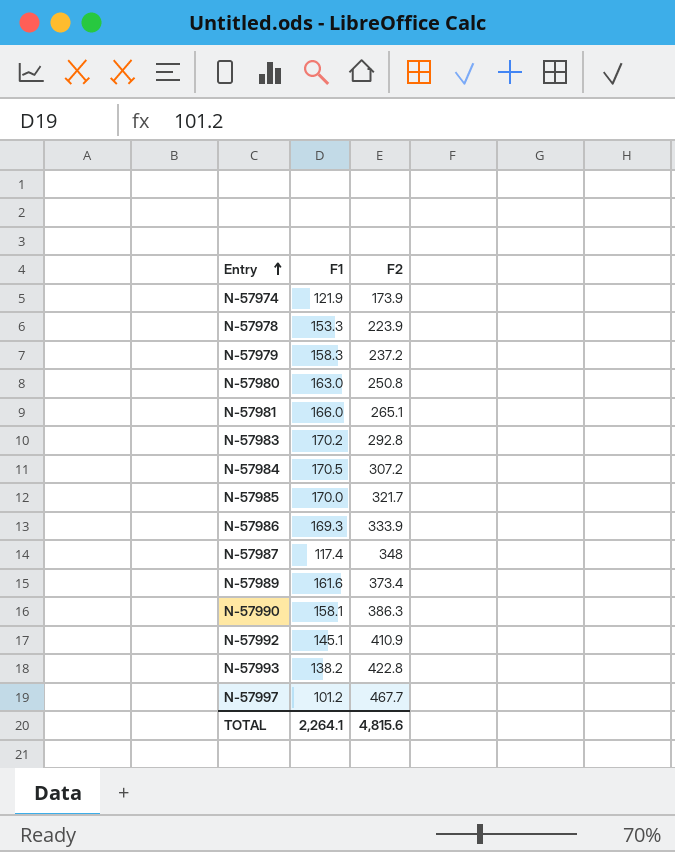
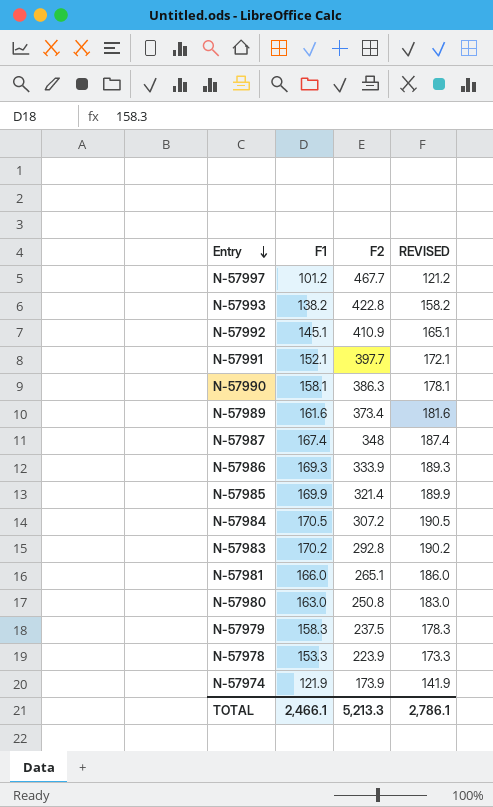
row order: Entry ascending -> Entry descending
column REVISED | formula: none -> [F1] + 20
row N-57991: none -> 152.1 | 397.7 | 172.1
N-57987 | F1: 117.4 -> 167.4
N-57985 | F1: 170.0 -> 169.9
N-57985 | F2: 321.7 -> 321.4
N-57979 | F2: 237.2 -> 237.5
TOTAL | F1: 2,264.1 -> 2,466.1
TOTAL | F2: 4,815.6 -> 5,213.3

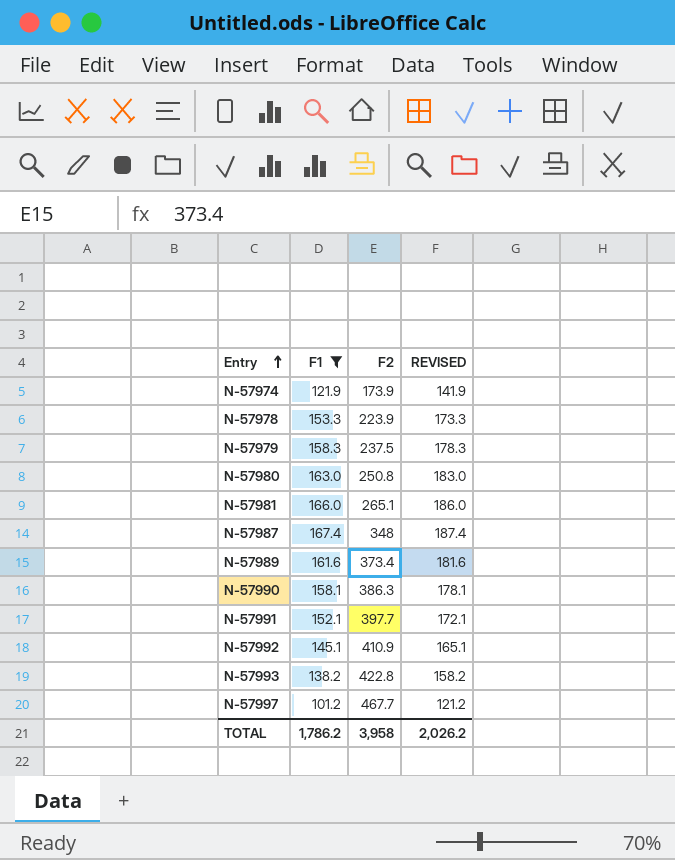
filter: none -> F1 <= 167.4
row order: Entry descending -> Entry ascending
TOTAL | F1: 2,466.1 -> 1,786.2
TOTAL | F2: 5,213.3 -> 3,958
TOTAL | REVISED: 2,786.1 -> 2,026.2

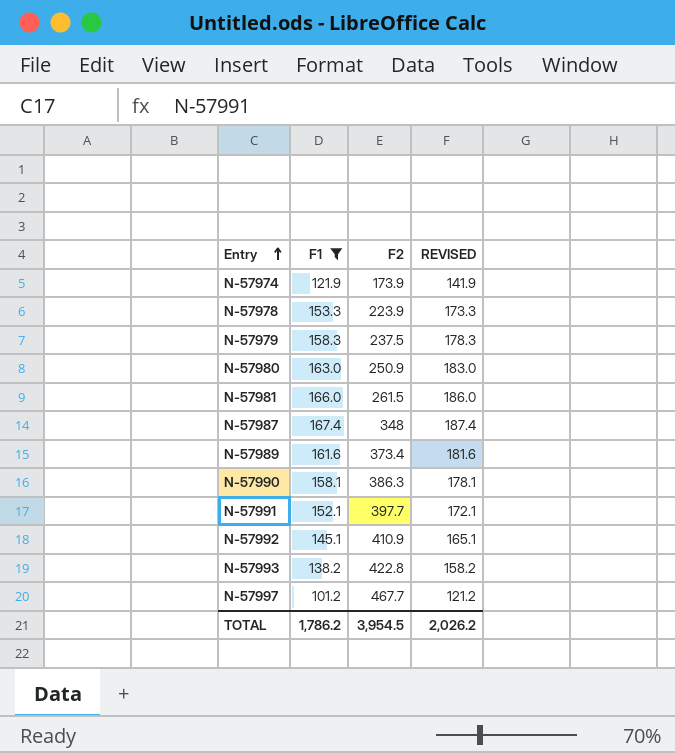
N-57980 | F2: 250.8 -> 250.9
N-57981 | F2: 265.1 -> 261.5
TOTAL | F2: 3,958 -> 3,954.5

